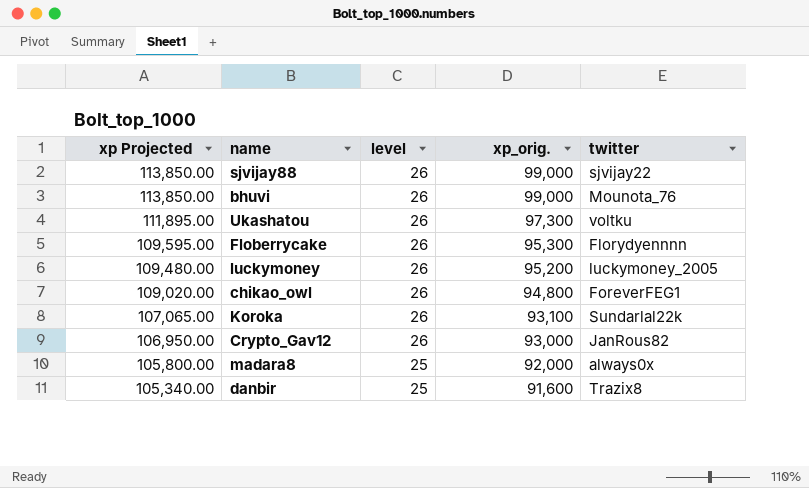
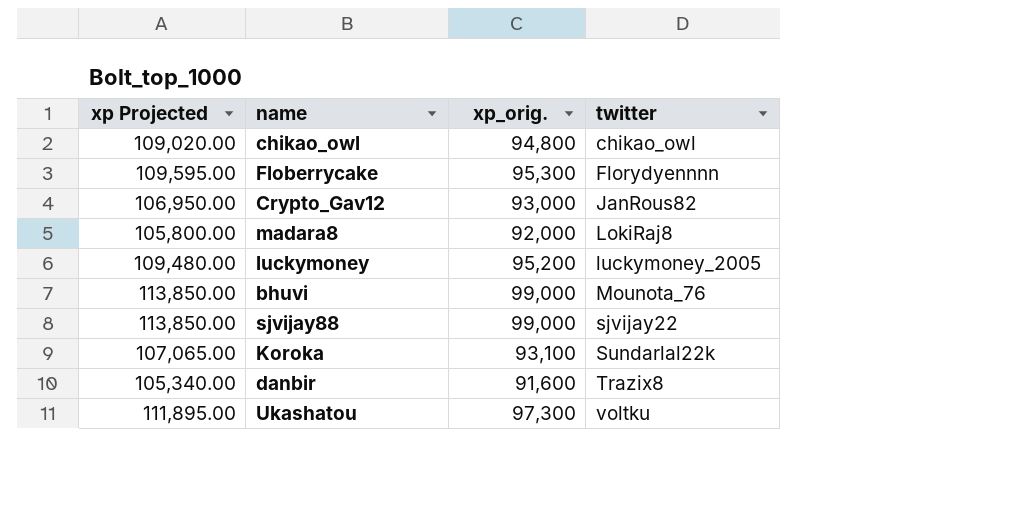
row order: xp Projected descending -> twitter ascending
column level | position: 3 -> none
chikao_owl | twitter: ForeverFEG1 -> chikao_owl
madara8 | twitter: always0x -> LokiRaj8

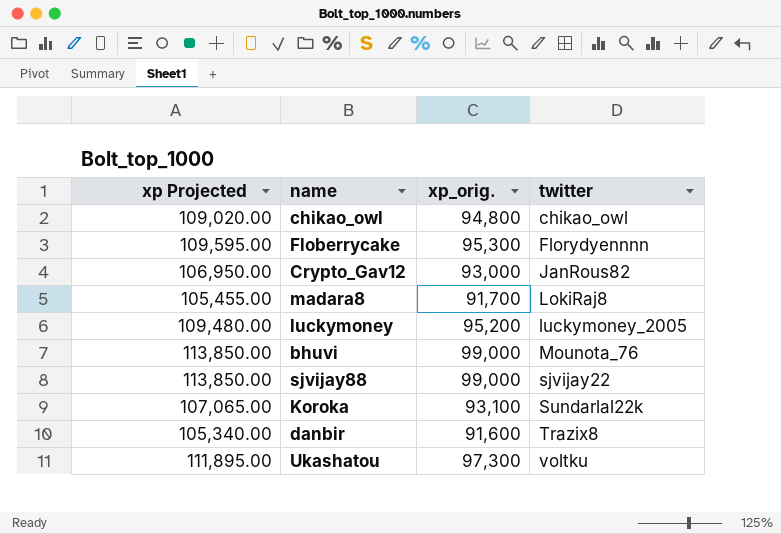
madara8 | xp Projected: 105,800.00 -> 105,455.00
madara8 | xp_orig.: 92,000 -> 91,700

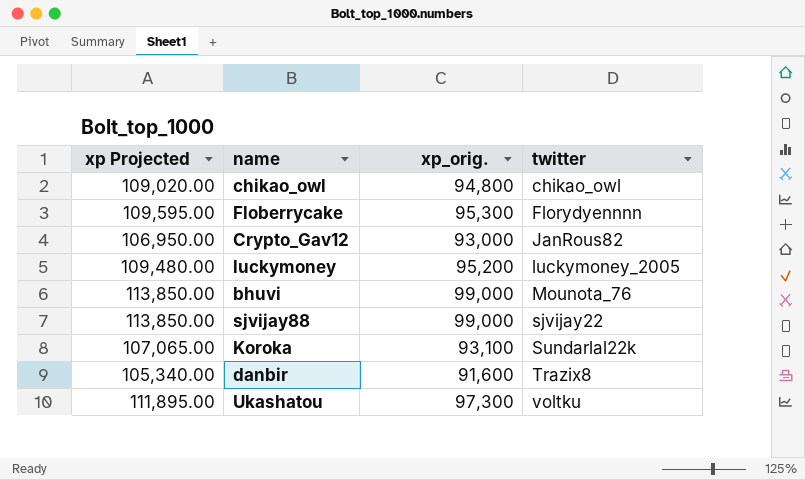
row madara8: 105,455.00 | 91,700 | LokiRaj8 -> none

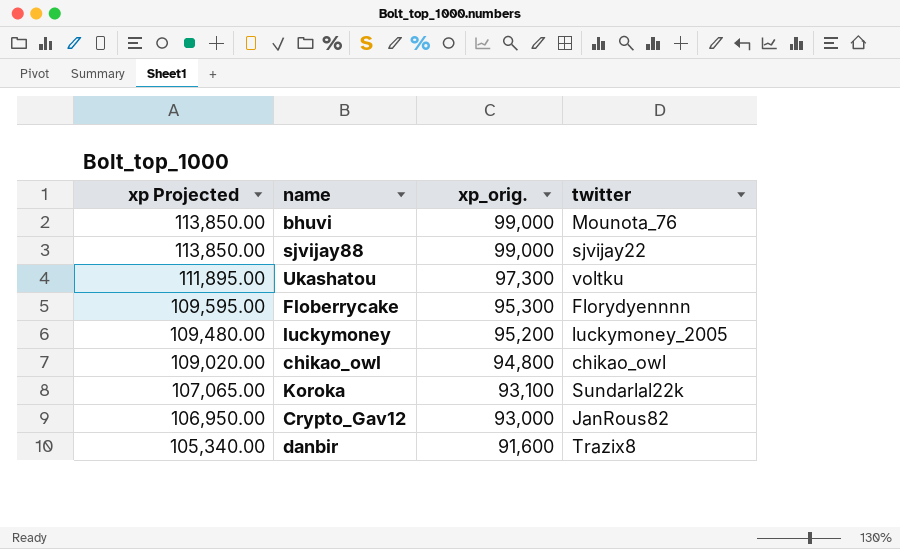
row order: twitter ascending -> xp Projected descending

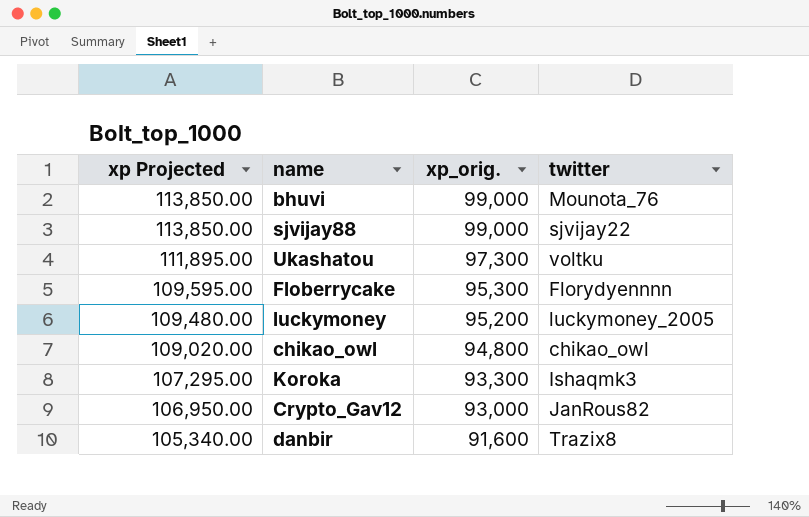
Koroka | xp Projected: 107,065.00 -> 107,295.00
Koroka | xp_orig.: 93,100 -> 93,300
Koroka | twitter: Sundarlal22k -> Ishaqmk3

